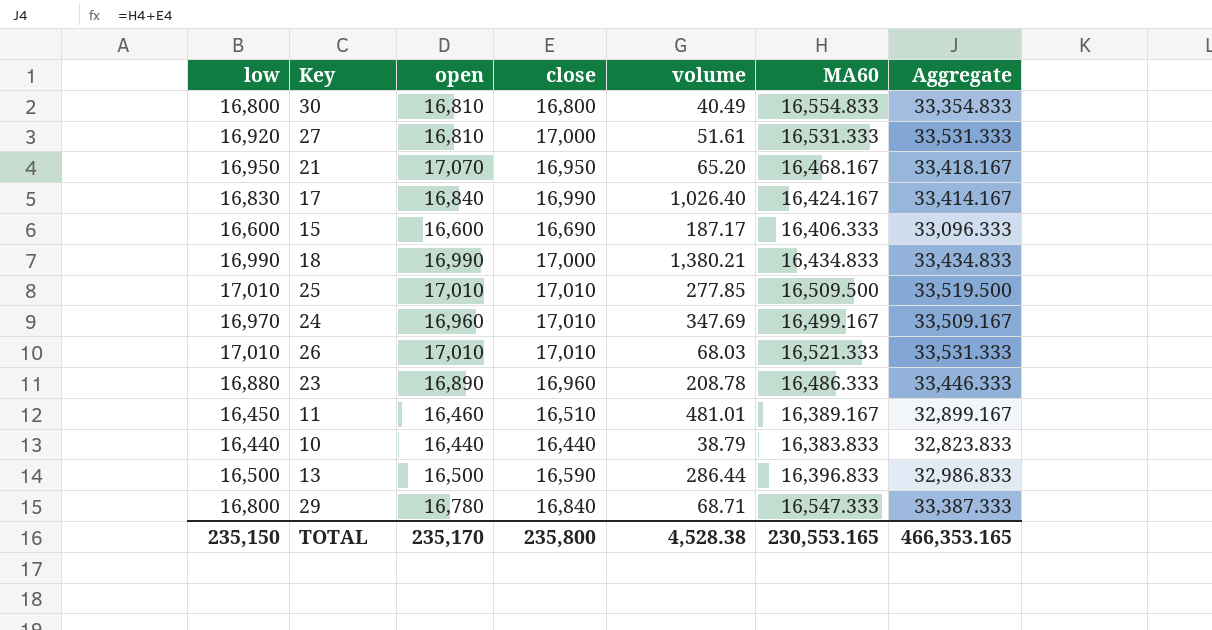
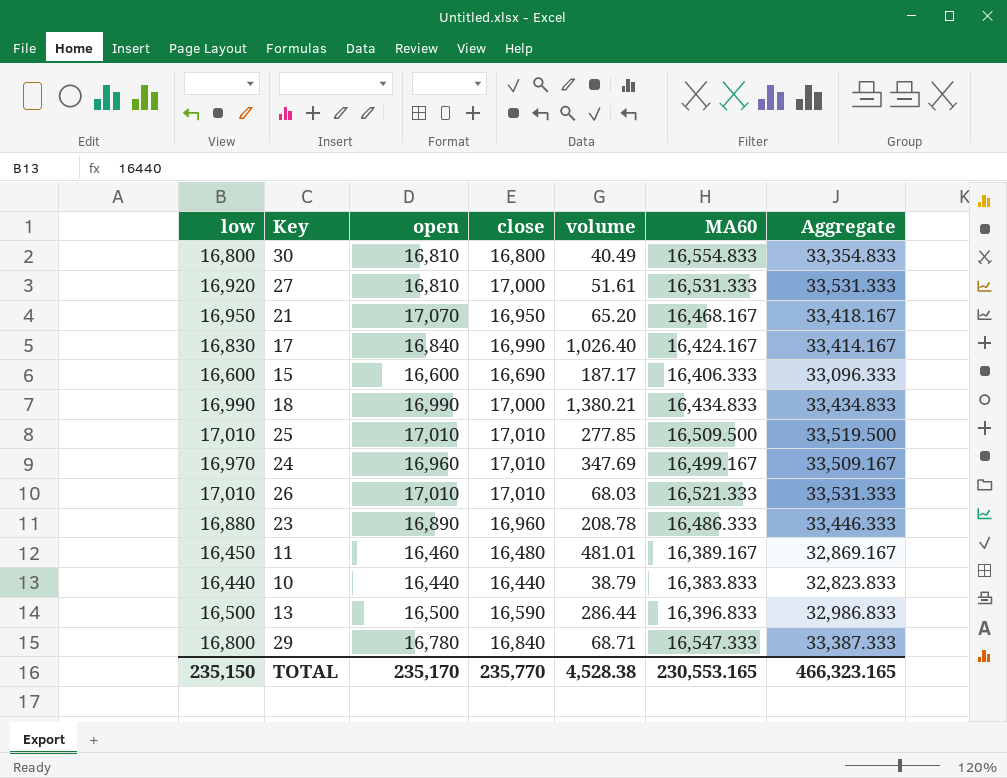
11 | close: 16,510 -> 16,480
11 | Aggregate: 32,899.167 -> 32,869.167
TOTAL | close: 235,800 -> 235,770
TOTAL | Aggregate: 466,353.165 -> 466,323.165

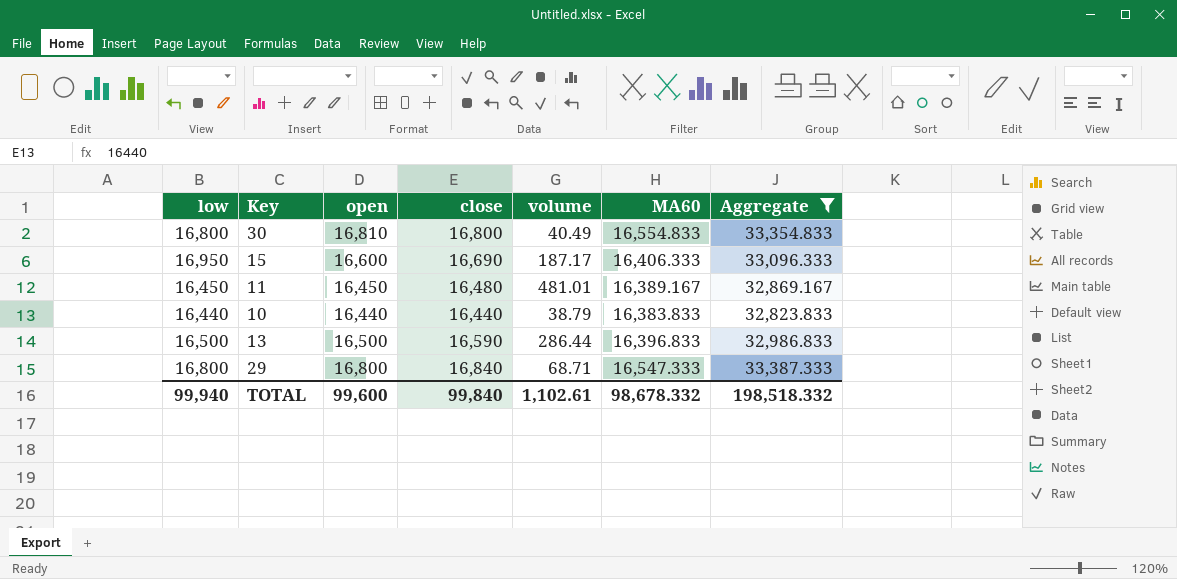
filter: none -> Aggregate <= 33,387.333
15 | low: 16,600 -> 16,950
11 | open: 16,460 -> 16,450
29 | open: 16,780 -> 16,800
TOTAL | low: 235,150 -> 99,940
TOTAL | open: 235,170 -> 99,600
TOTAL | close: 235,770 -> 99,840
TOTAL | volume: 4,528.38 -> 1,102.61
TOTAL | MA60: 230,553.165 -> 98,678.332
TOTAL | Aggregate: 466,323.165 -> 198,518.332

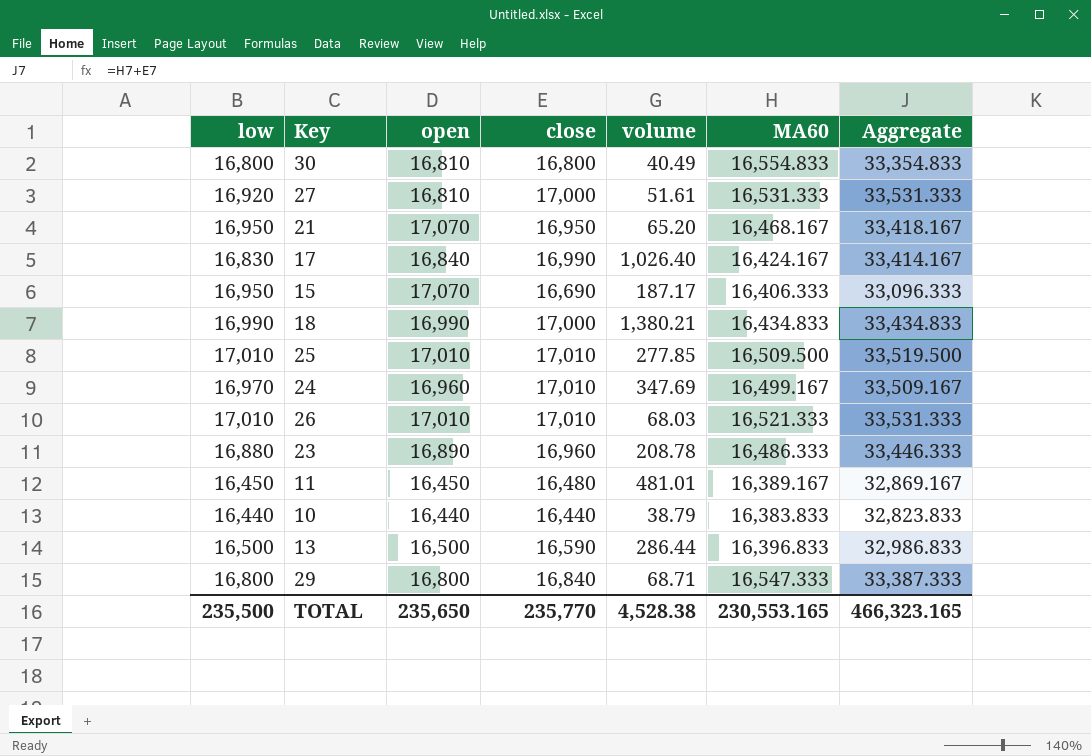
filter: Aggregate <= 33,387.333 -> none
15 | open: 16,600 -> 17,070
TOTAL | low: 99,940 -> 235,500
TOTAL | open: 99,600 -> 235,650
TOTAL | close: 99,840 -> 235,770
TOTAL | volume: 1,102.61 -> 4,528.38
TOTAL | MA60: 98,678.332 -> 230,553.165
TOTAL | Aggregate: 198,518.332 -> 466,323.165

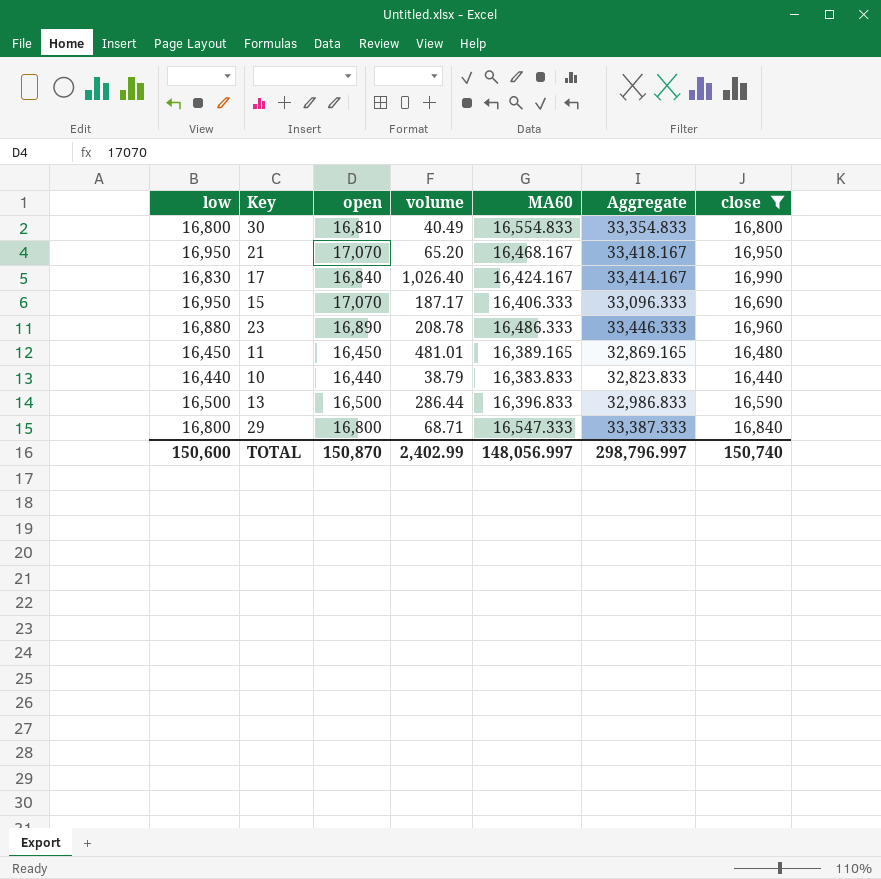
filter: none -> close <= 16,990
column close | position: 4 -> 7
11 | MA60: 16,389.167 -> 16,389.165
11 | Aggregate: 32,869.167 -> 32,869.165
TOTAL | low: 235,500 -> 150,600
TOTAL | open: 235,650 -> 150,870
TOTAL | volume: 4,528.38 -> 2,402.99
TOTAL | MA60: 230,553.165 -> 148,056.997
TOTAL | Aggregate: 466,323.165 -> 298,796.997
TOTAL | close: 235,770 -> 150,740

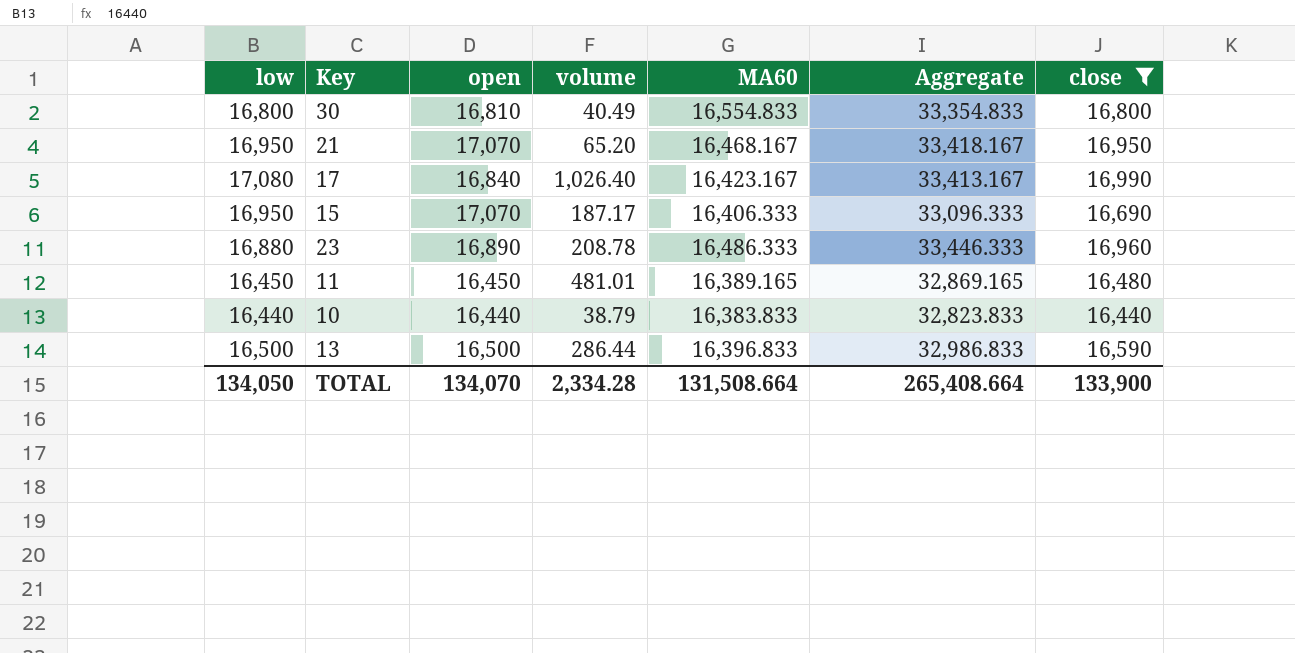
row 29: 16,800 | 16,800 | 68.71 | 16,547.333 | 33,387.333 | 16,840 -> none
17 | low: 16,830 -> 17,080
17 | MA60: 16,424.167 -> 16,423.167
17 | Aggregate: 33,414.167 -> 33,413.167
TOTAL | low: 150,600 -> 134,050
TOTAL | open: 150,870 -> 134,070
TOTAL | volume: 2,402.99 -> 2,334.28
TOTAL | MA60: 148,056.997 -> 131,508.664
TOTAL | Aggregate: 298,796.997 -> 265,408.664
TOTAL | close: 150,740 -> 133,900

